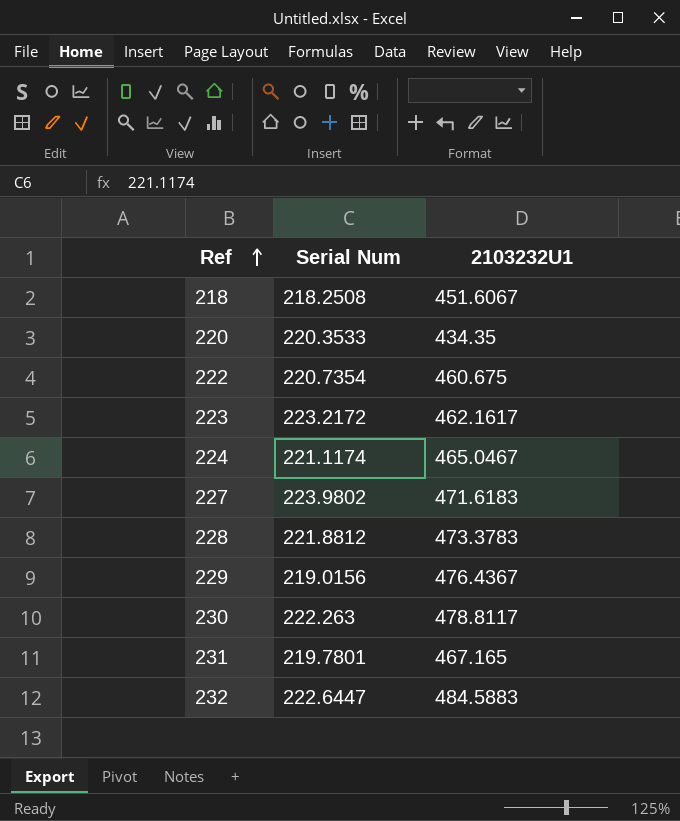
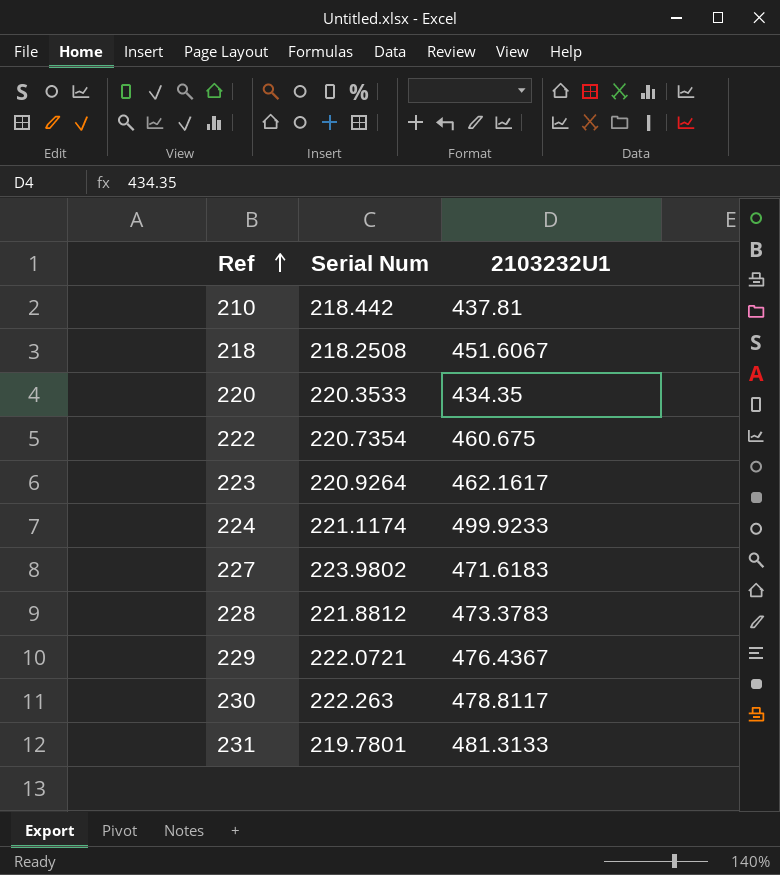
row 232: 222.6447 | 484.5883 -> none
row 210: none -> 218.442 | 437.81
223 | Serial Num: 223.2172 -> 220.9264
224 | 2103232U1: 465.0467 -> 499.9233
229 | Serial Num: 219.0156 -> 222.0721
231 | 2103232U1: 467.165 -> 481.3133

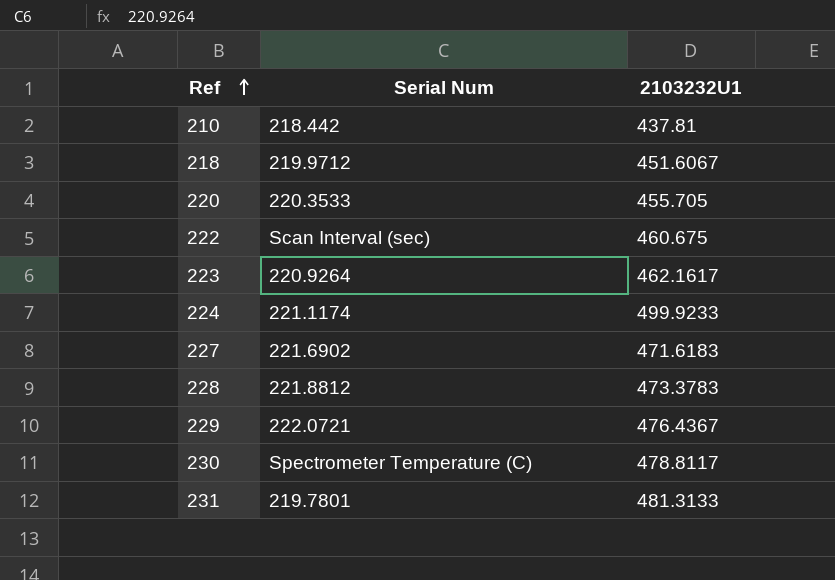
218 | Serial Num: 218.2508 -> 219.9712
220 | 2103232U1: 434.35 -> 455.705
222 | Serial Num: 220.7354 -> Scan Interval (sec)
227 | Serial Num: 223.9802 -> 221.6902
230 | Serial Num: 222.263 -> Spectrometer Temperature (C)

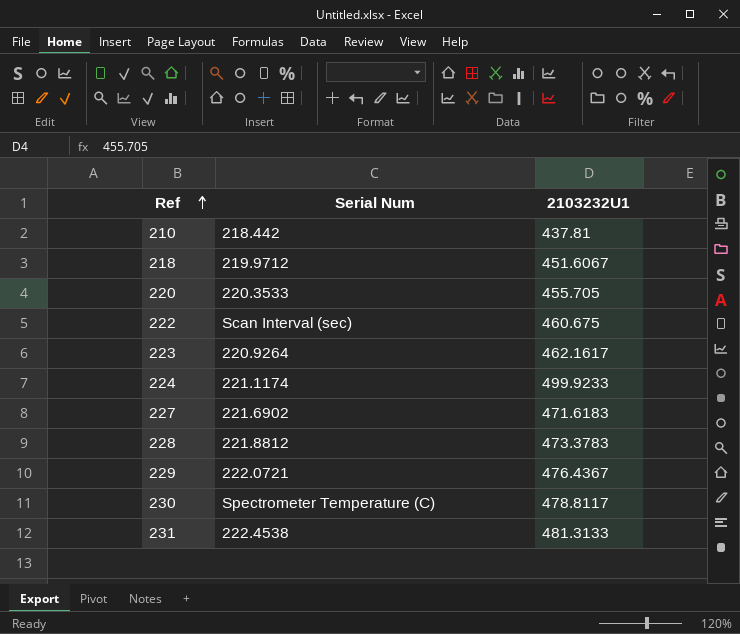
231 | Serial Num: 219.7801 -> 222.4538

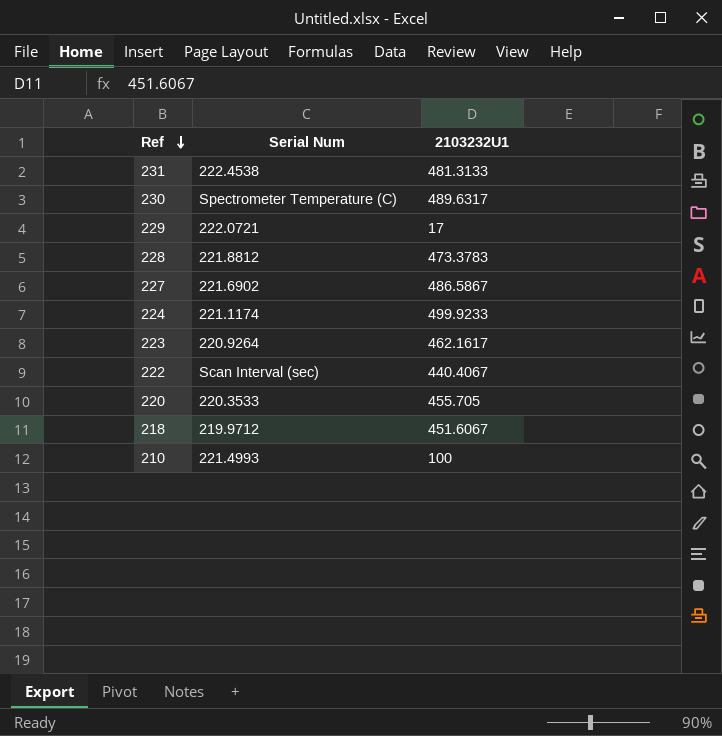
row order: Ref ascending -> Ref descending
230 | 2103232U1: 478.8117 -> 489.6317
229 | 2103232U1: 476.4367 -> 17
227 | 2103232U1: 471.6183 -> 486.5867
222 | 2103232U1: 460.675 -> 440.4067
210 | Serial Num: 218.442 -> 221.4993
210 | 2103232U1: 437.81 -> 100

